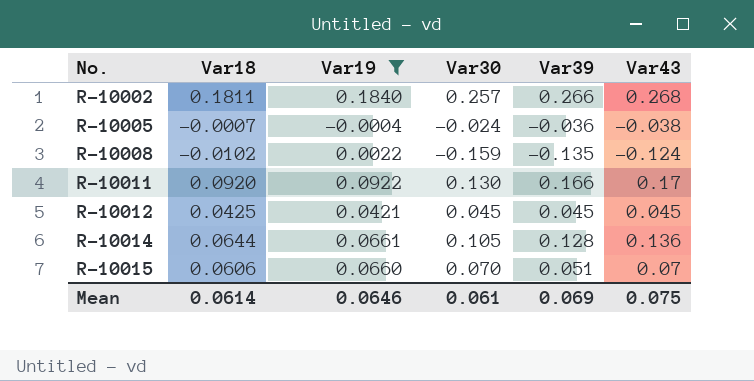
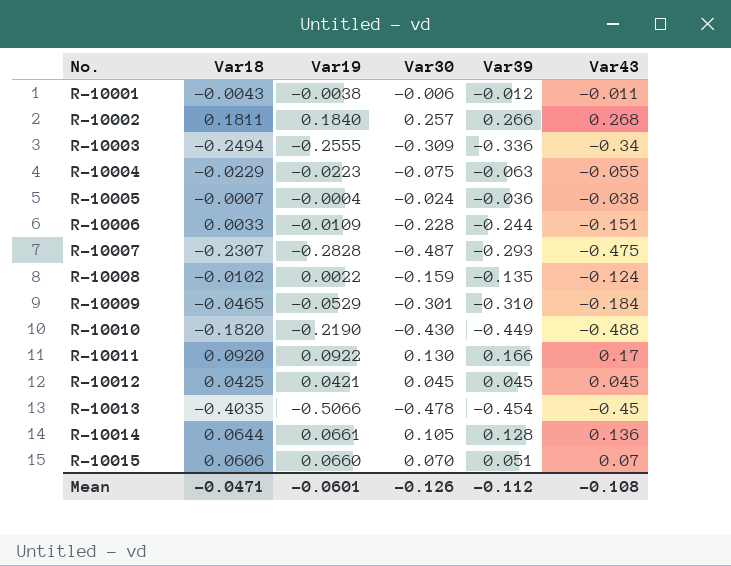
filter: Var19 >= -0.0004 -> none
Mean | Var18: 0.0614 -> -0.0471
Mean | Var19: 0.0646 -> -0.0601
Mean | Var30: 0.061 -> -0.126
Mean | Var39: 0.069 -> -0.112
Mean | Var43: 0.075 -> -0.108

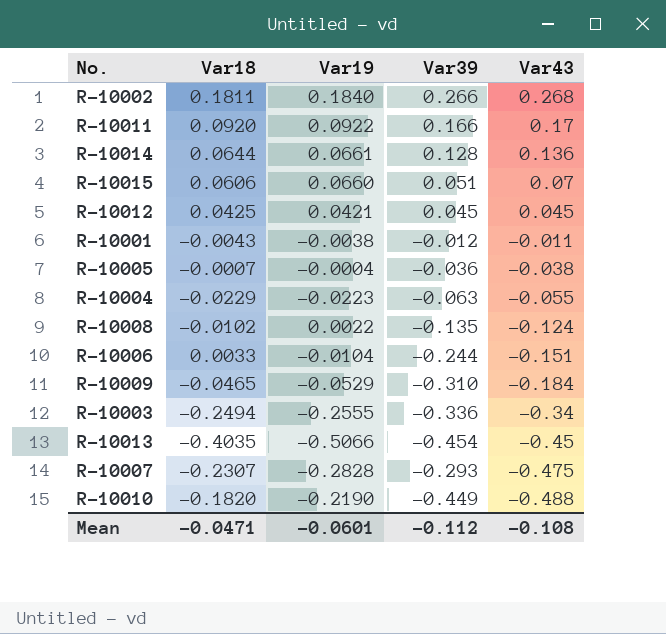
row order: No. ascending -> Var43 descending
column Var30 | position: 4 -> none
R-10006 | Var19: -0.0109 -> -0.0104

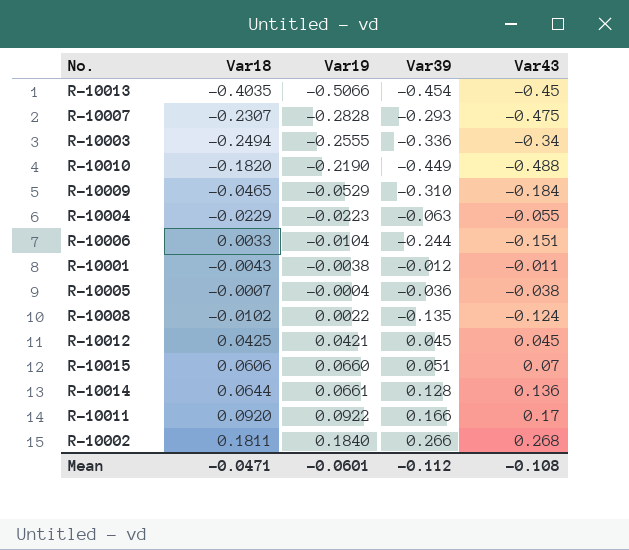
row order: Var43 descending -> Var19 ascending

